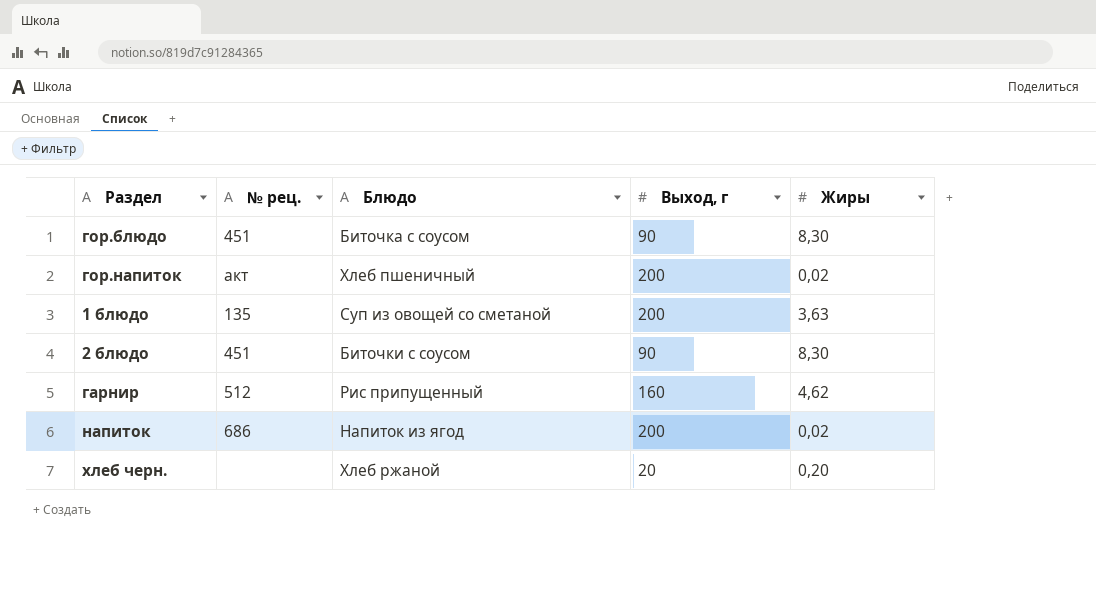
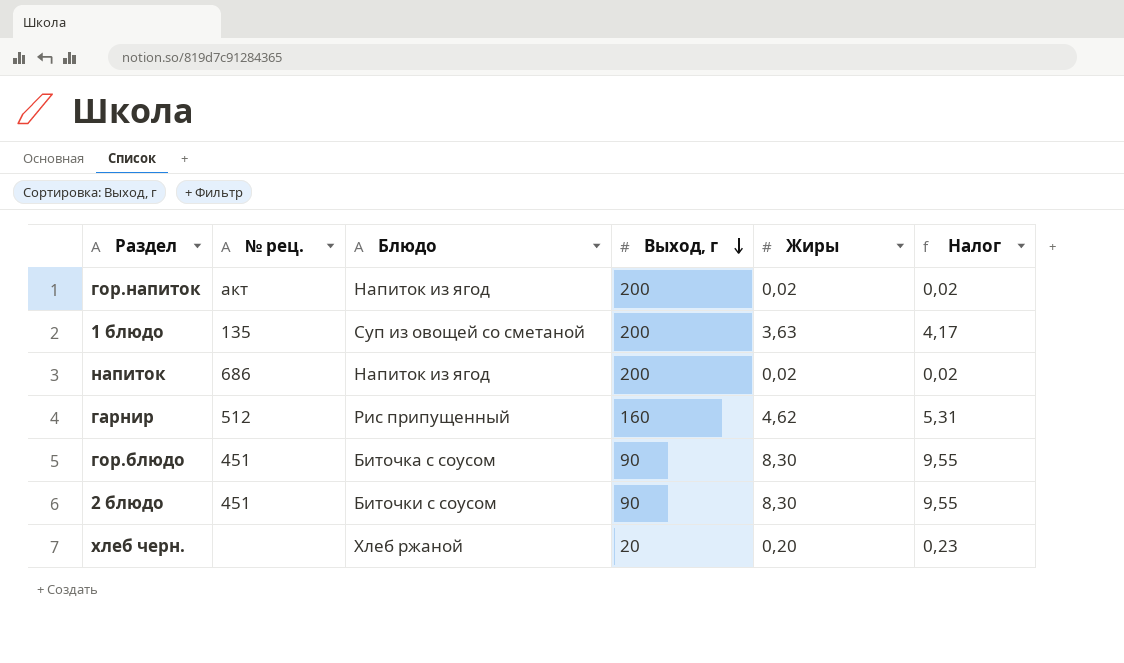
row order: none -> Выход, г descending
column Налог | formula: none -> [Жиры] * 1,15
гор.напиток | Блюдо: Хлеб пшеничный -> Напиток из ягод

